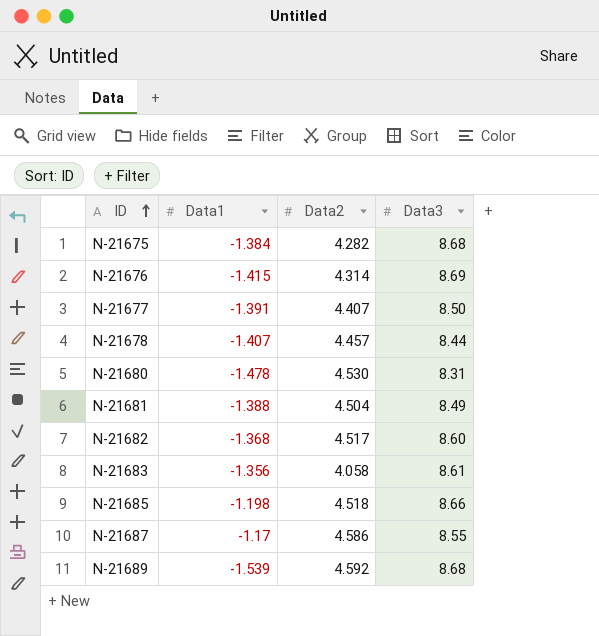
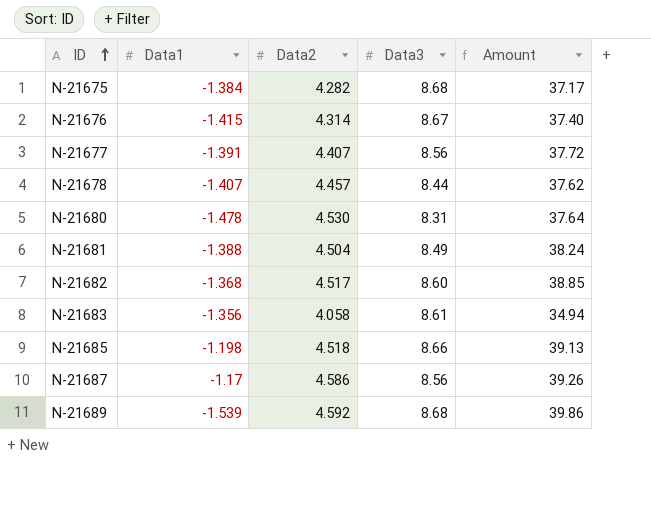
column Amount | formula: none -> [Data2] * [Data3]
N-21676 | Data3: 8.69 -> 8.67
N-21677 | Data3: 8.50 -> 8.56
N-21687 | Data3: 8.55 -> 8.56

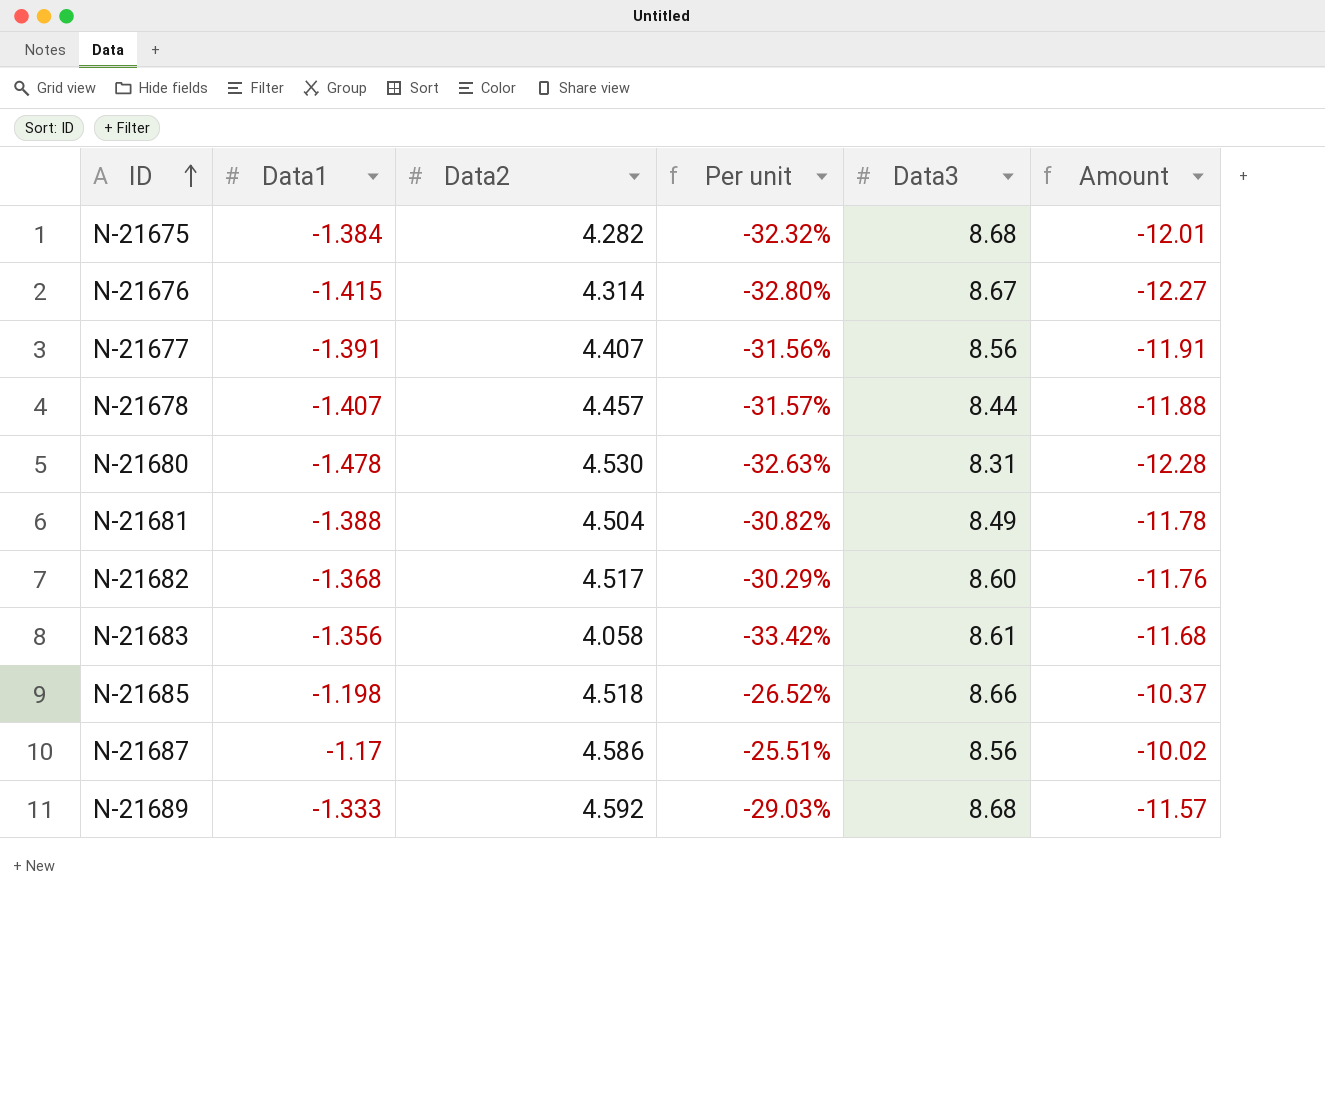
column Per unit | formula: none -> [Data1] / [Data2]
column Amount | formula: [Data2] * [Data3] -> [Data1] * [Data3]
N-21689 | Data1: -1.539 -> -1.333

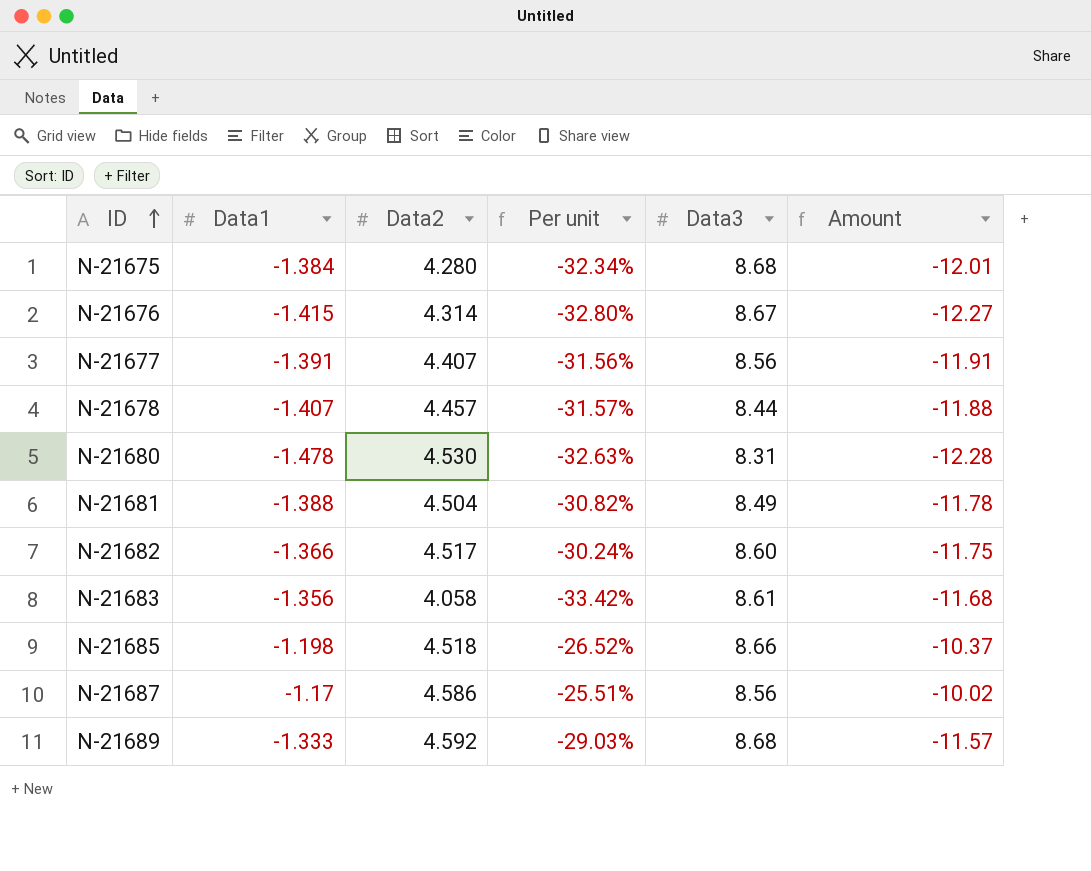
N-21675 | Data2: 4.282 -> 4.280
N-21675 | Per unit: -32.32% -> -32.34%
N-21682 | Data1: -1.368 -> -1.366
N-21682 | Per unit: -30.29% -> -30.24%
N-21682 | Amount: -11.76 -> -11.75

